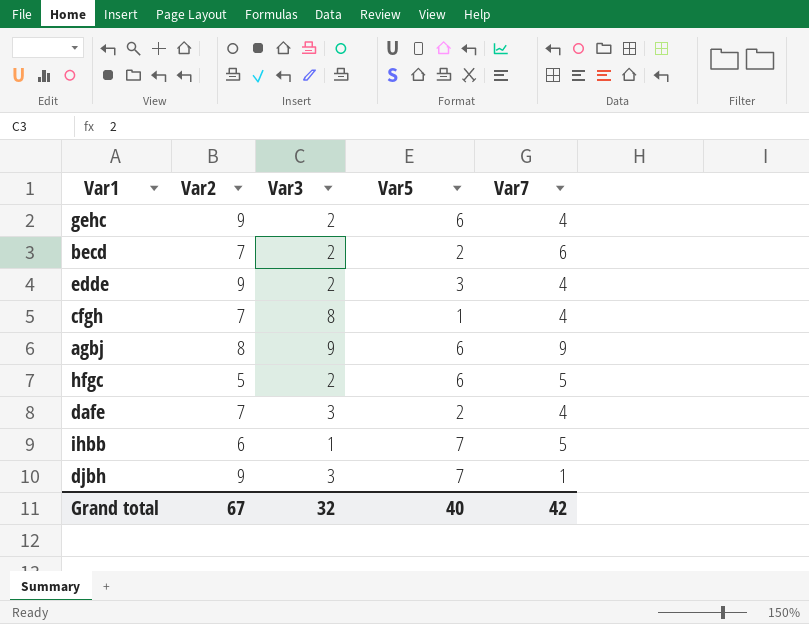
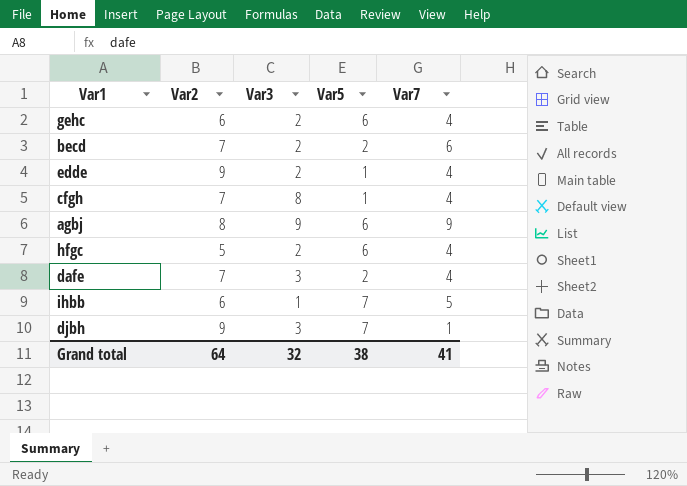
gehc | Var2: 9 -> 6
edde | Var5: 3 -> 1
hfgc | Var7: 5 -> 4
Grand total | Var2: 67 -> 64
Grand total | Var5: 40 -> 38
Grand total | Var7: 42 -> 41

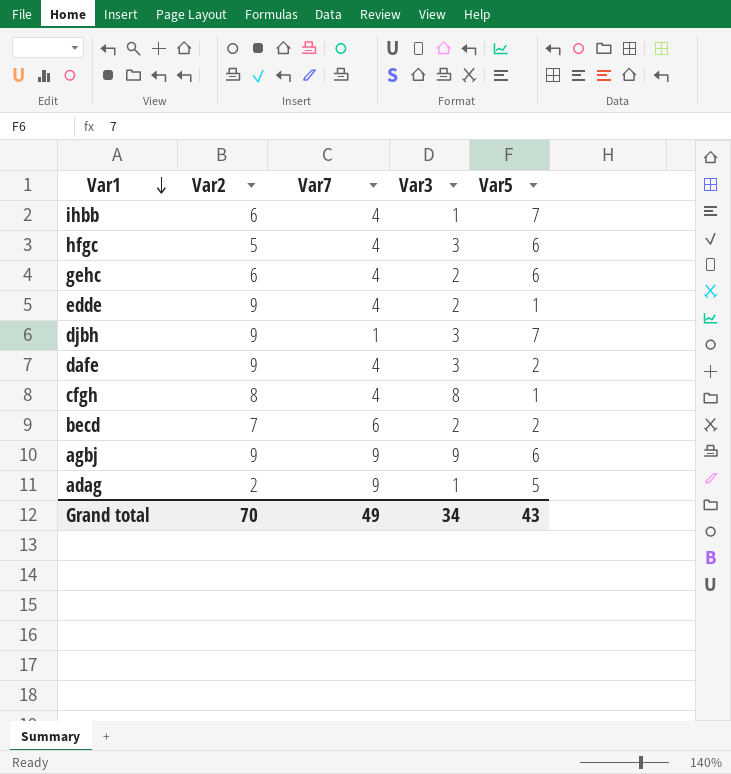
row order: none -> Var1 descending
column Var7 | position: 5 -> 3
ihbb | Var7: 5 -> 4
hfgc | Var3: 2 -> 3
dafe | Var2: 7 -> 9
cfgh | Var2: 7 -> 8
agbj | Var2: 8 -> 9
row adag: none -> 2 | 9 | 1 | 5
Grand total | Var2: 64 -> 70
Grand total | Var7: 41 -> 49
Grand total | Var3: 32 -> 34
Grand total | Var5: 38 -> 43

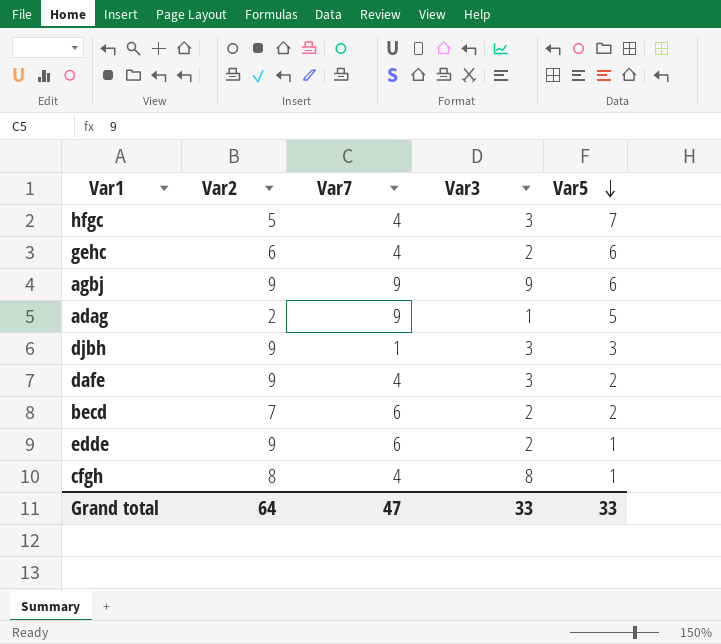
row order: Var1 descending -> Var5 descending
row ihbb: 6 | 4 | 1 | 7 -> none
hfgc | Var5: 6 -> 7
djbh | Var5: 7 -> 3
edde | Var7: 4 -> 6
Grand total | Var2: 70 -> 64
Grand total | Var7: 49 -> 47
Grand total | Var3: 34 -> 33
Grand total | Var5: 43 -> 33

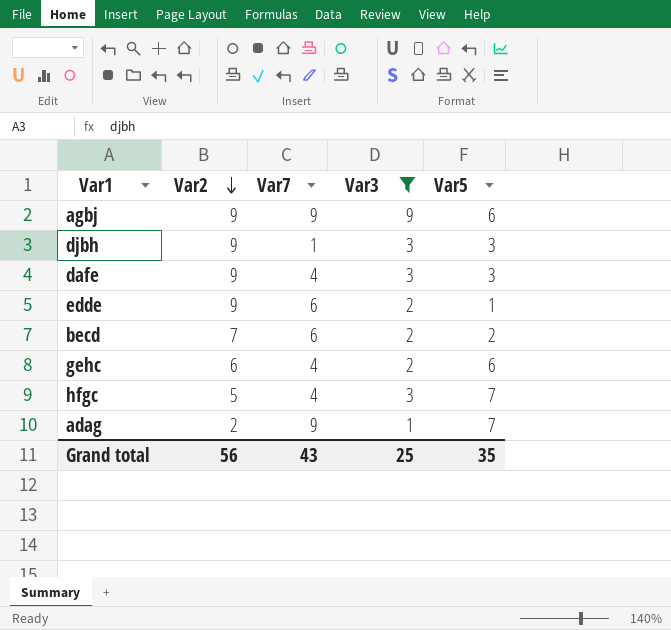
filter: none -> Var3 != 8
row order: Var5 descending -> Var2 descending
dafe | Var5: 2 -> 3
adag | Var5: 5 -> 7
Grand total | Var2: 64 -> 56
Grand total | Var7: 47 -> 43
Grand total | Var3: 33 -> 25
Grand total | Var5: 33 -> 35

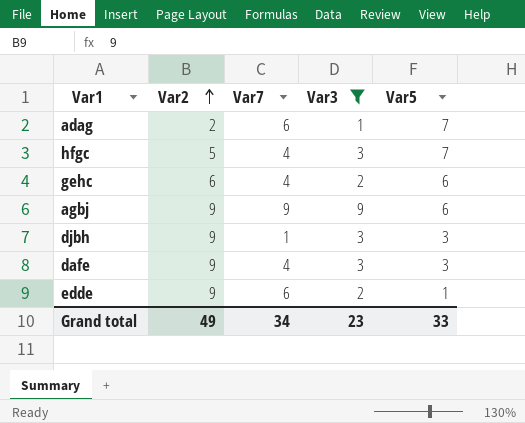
row order: Var2 descending -> Var2 ascending
row becd: 7 | 6 | 2 | 2 -> none
adag | Var7: 9 -> 6
Grand total | Var2: 56 -> 49
Grand total | Var7: 43 -> 34
Grand total | Var3: 25 -> 23
Grand total | Var5: 35 -> 33

